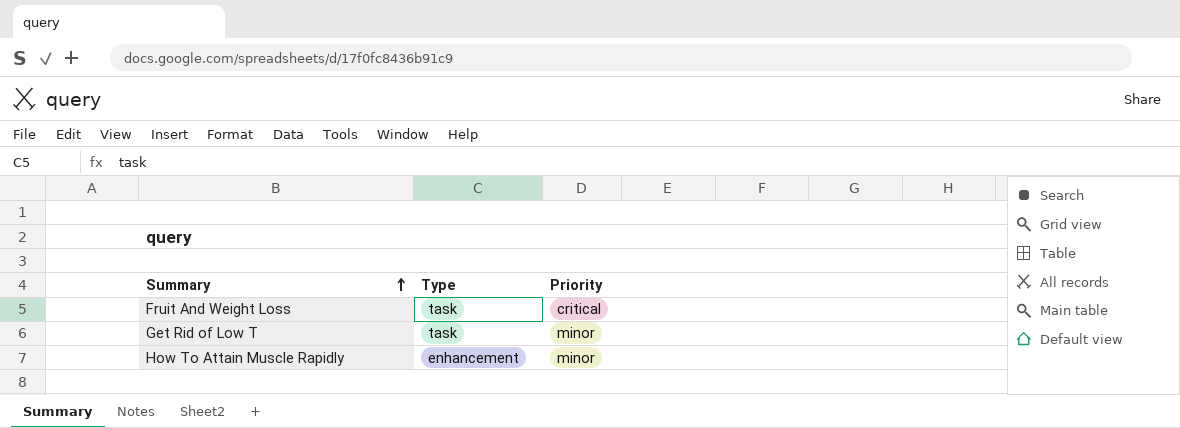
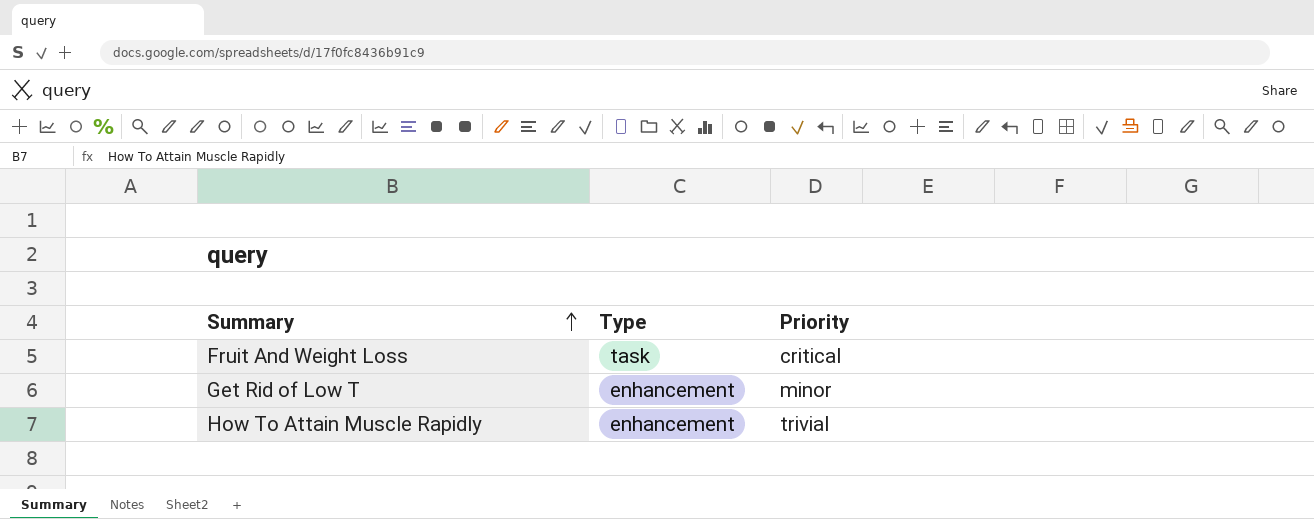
Get Rid of Low T | Type: task -> enhancement
How To Attain Muscle Rapidly | Priority: minor -> trivial

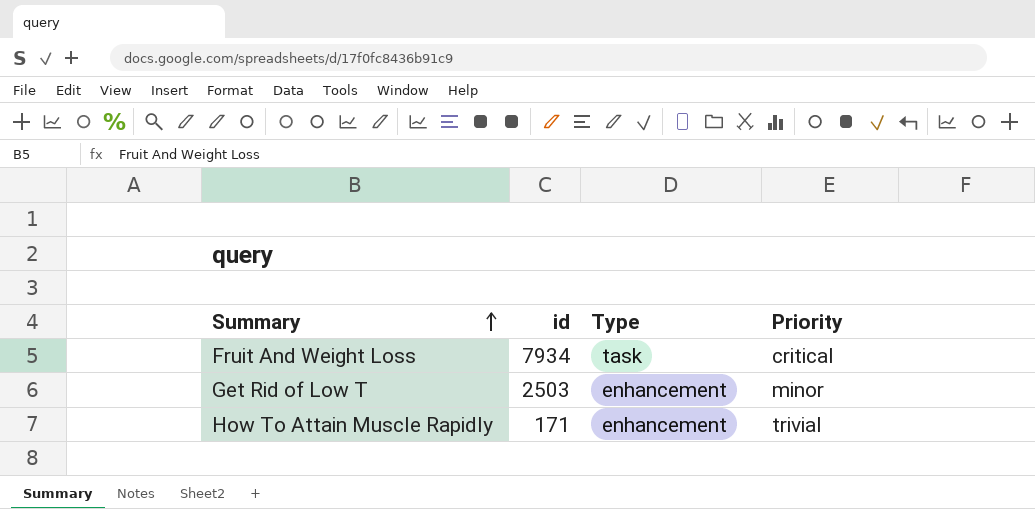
column id | position: none -> 2

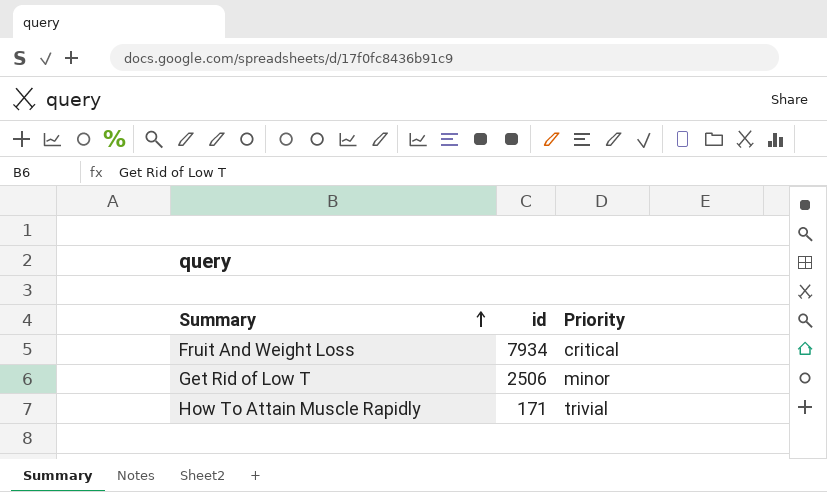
column Type | position: 3 -> none
Get Rid of Low T | id: 2503 -> 2506

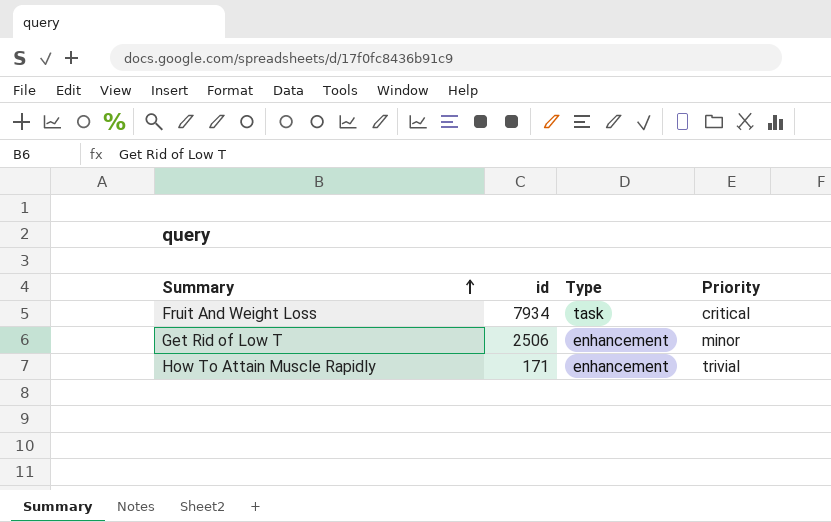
column Type | position: none -> 3

